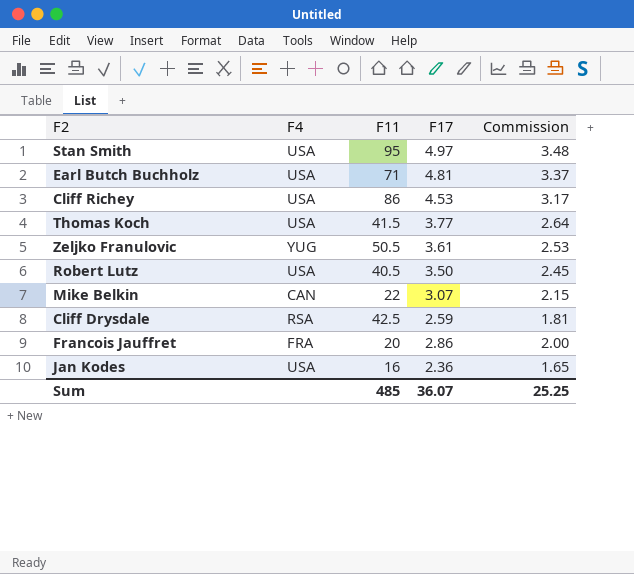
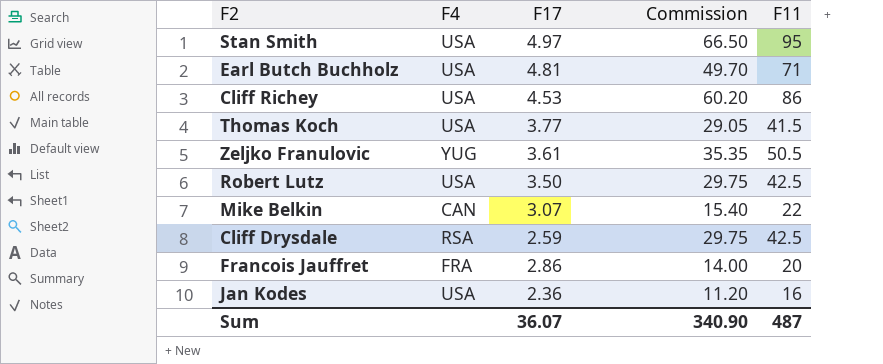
column Commission | formula: [F17] * 0.7 -> [F11] * 0.7
column F11 | position: 3 -> 5
Robert Lutz | F11: 40.5 -> 42.5
Sum | Commission: 25.25 -> 340.90
Sum | F11: 485 -> 487

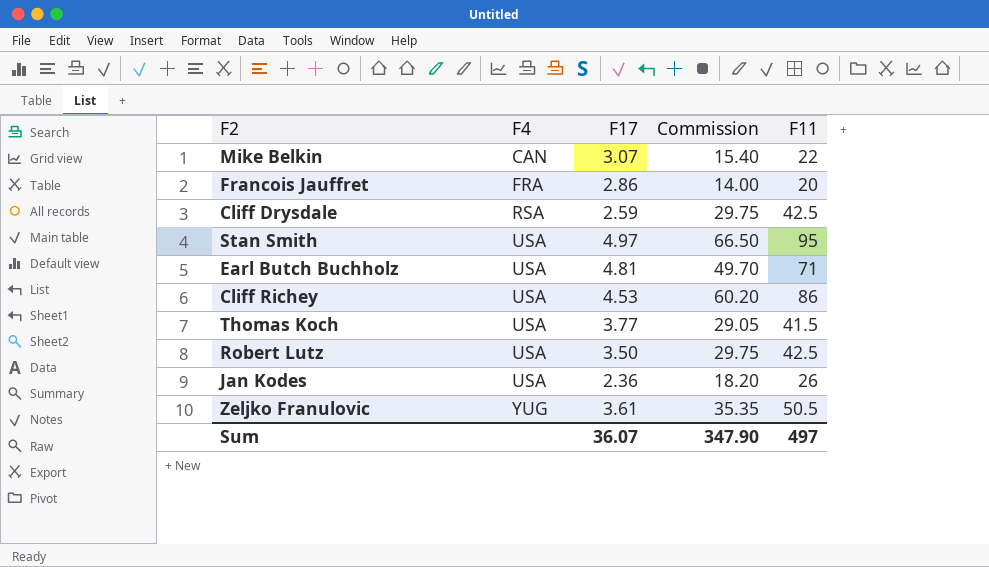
row order: none -> F4 ascending
Jan Kodes | Commission: 11.20 -> 18.20
Jan Kodes | F11: 16 -> 26
Sum | Commission: 340.90 -> 347.90
Sum | F11: 487 -> 497

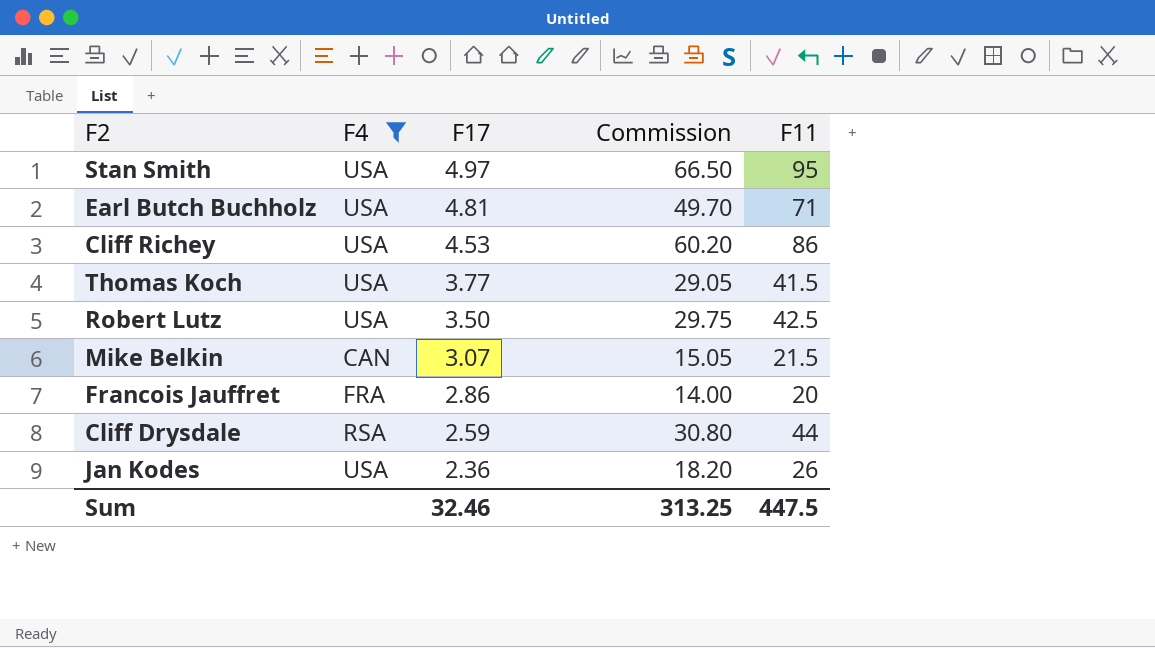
filter: none -> F4 != YUG
row order: F4 ascending -> F17 descending
Mike Belkin | Commission: 15.40 -> 15.05
Mike Belkin | F11: 22 -> 21.5
Cliff Drysdale | Commission: 29.75 -> 30.80
Cliff Drysdale | F11: 42.5 -> 44
Sum | F17: 36.07 -> 32.46
Sum | Commission: 347.90 -> 313.25
Sum | F11: 497 -> 447.5

